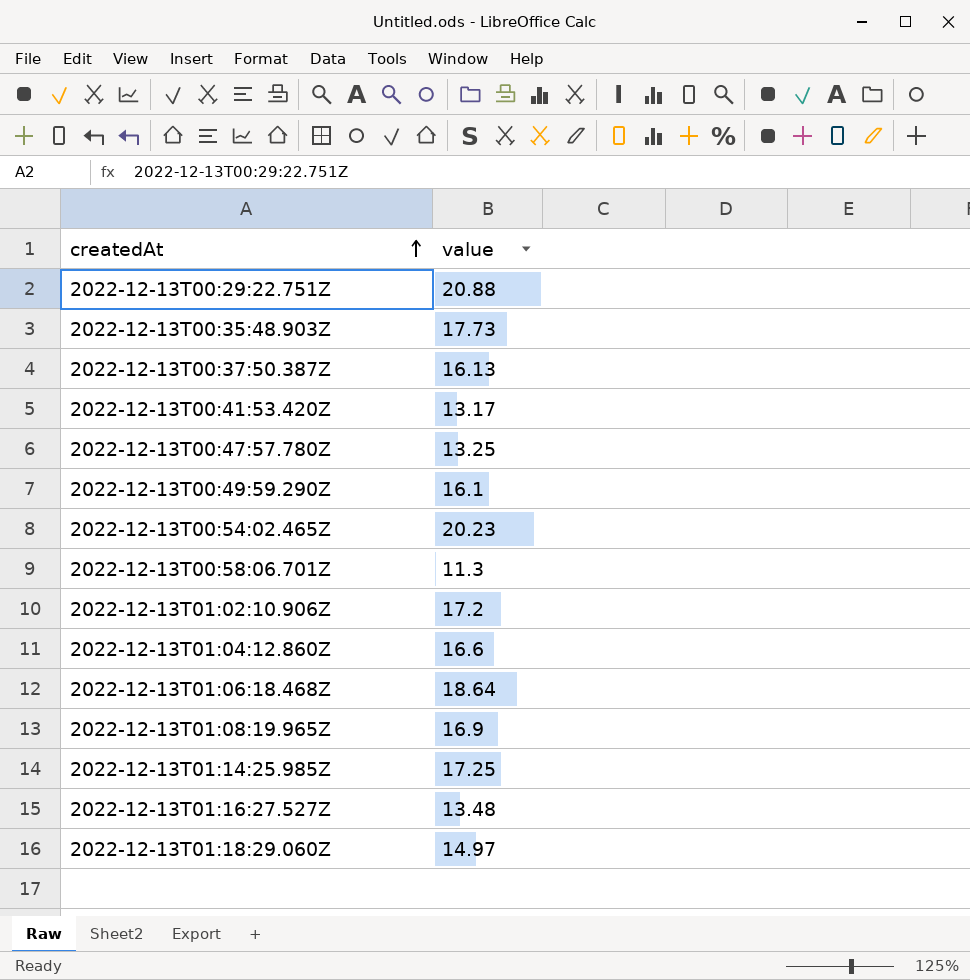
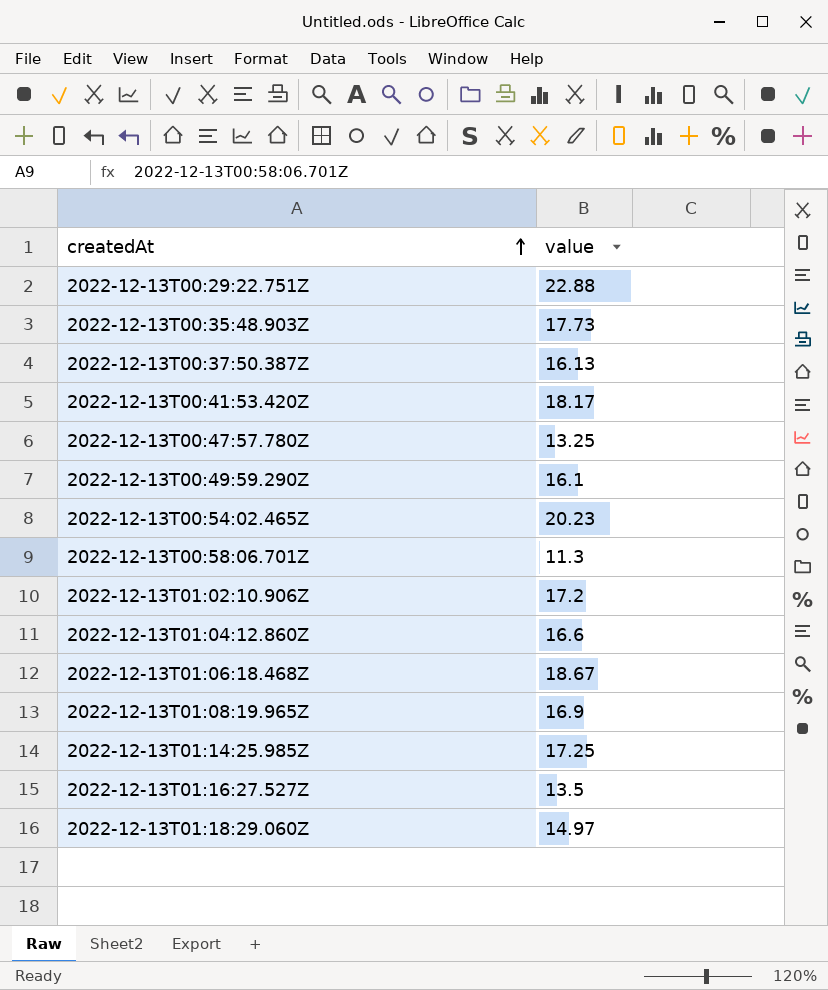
2022-12-13T00:29:22.751Z | value: 20.88 -> 22.88
2022-12-13T00:41:53.420Z | value: 13.17 -> 18.17
2022-12-13T01:06:18.468Z | value: 18.64 -> 18.67
2022-12-13T01:16:27.527Z | value: 13.48 -> 13.5

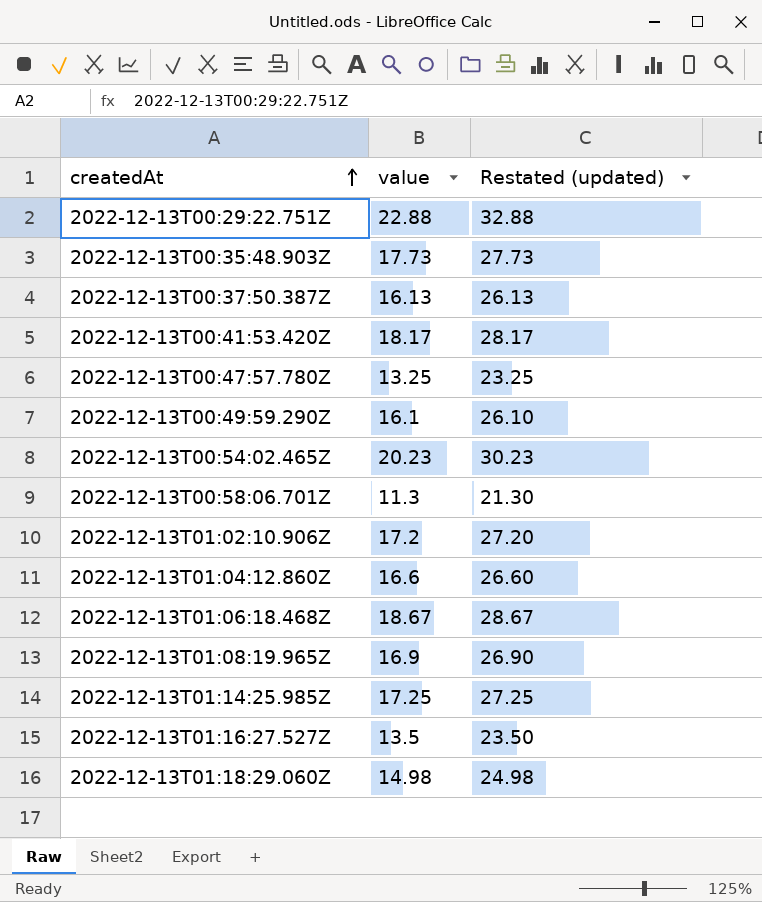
column Restated (updated) | formula: none -> [value] + 10
2022-12-13T01:18:29.060Z | value: 14.97 -> 14.98

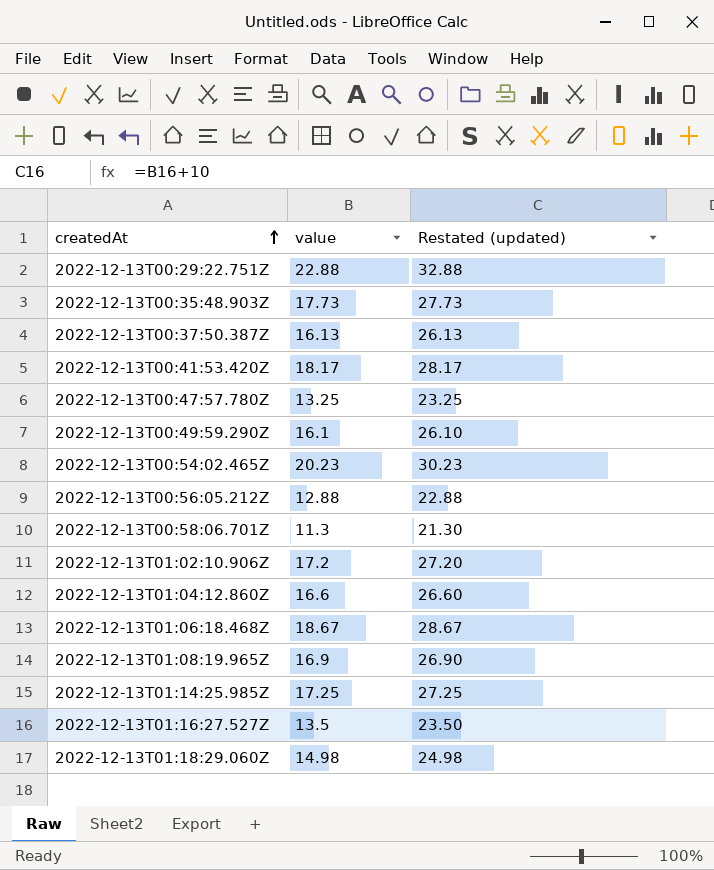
row 2022-12-13T00:56:05.212Z: none -> 12.88 | 22.88

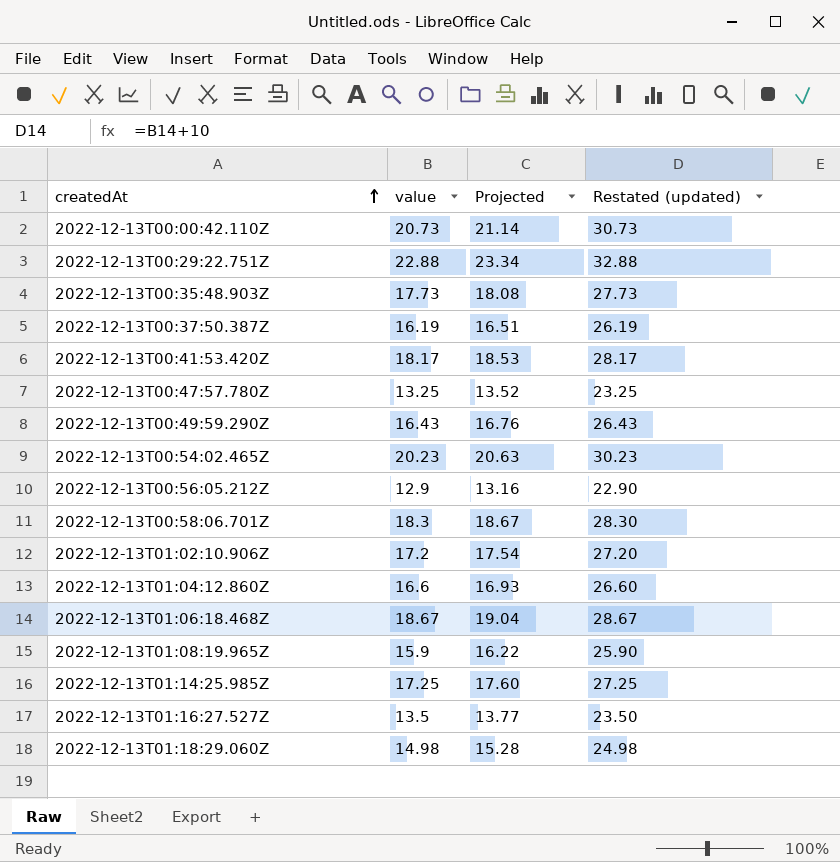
column Projected | formula: none -> [value] * 1.02
row 2022-12-13T00:00:42.110Z: none -> 20.73 | 21.14 | 30.73
2022-12-13T00:37:50.387Z | value: 16.13 -> 16.19
2022-12-13T00:37:50.387Z | Restated (updated): 26.13 -> 26.19
2022-12-13T00:49:59.290Z | value: 16.1 -> 16.43
2022-12-13T00:49:59.290Z | Restated (updated): 26.10 -> 26.43
2022-12-13T00:56:05.212Z | value: 12.88 -> 12.9
2022-12-13T00:56:05.212Z | Restated (updated): 22.88 -> 22.90
2022-12-13T00:58:06.701Z | value: 11.3 -> 18.3
2022-12-13T00:58:06.701Z | Restated (updated): 21.30 -> 28.30
2022-12-13T01:08:19.965Z | value: 16.9 -> 15.9
2022-12-13T01:08:19.965Z | Restated (updated): 26.90 -> 25.90

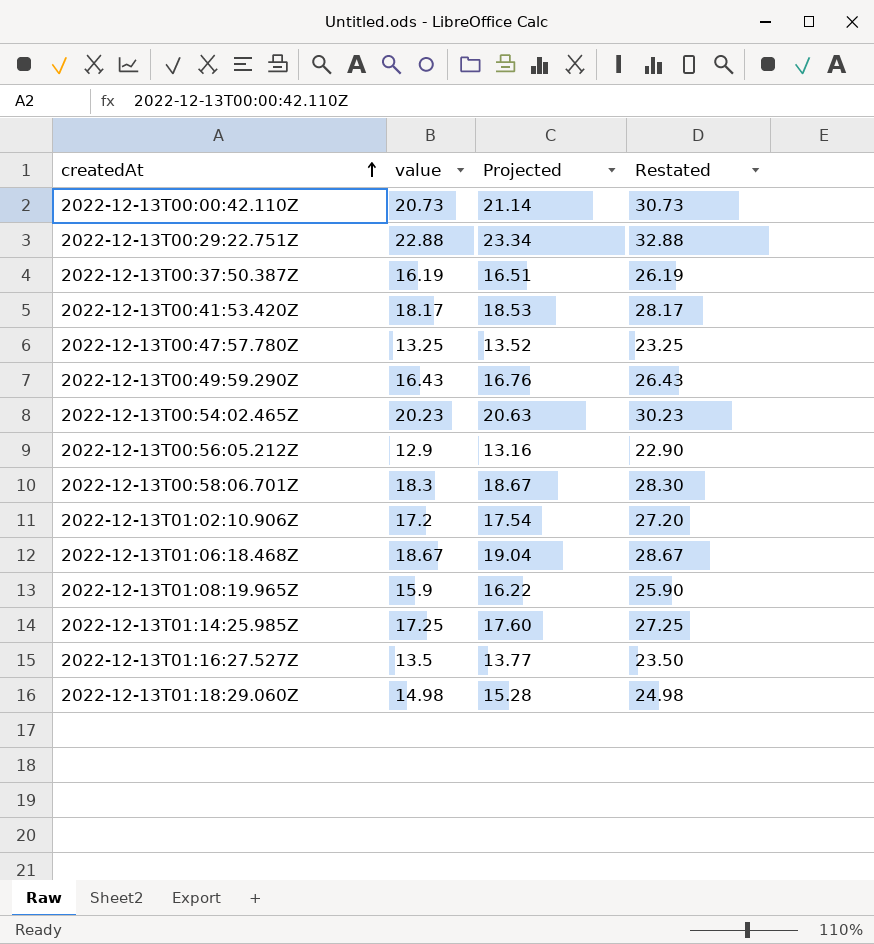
column name: Restated (updated) -> Restated
row 2022-12-13T00:35:48.903Z: 17.73 | 18.08 | 27.73 -> none
row 2022-12-13T01:04:12.860Z: 16.6 | 16.93 | 26.60 -> none

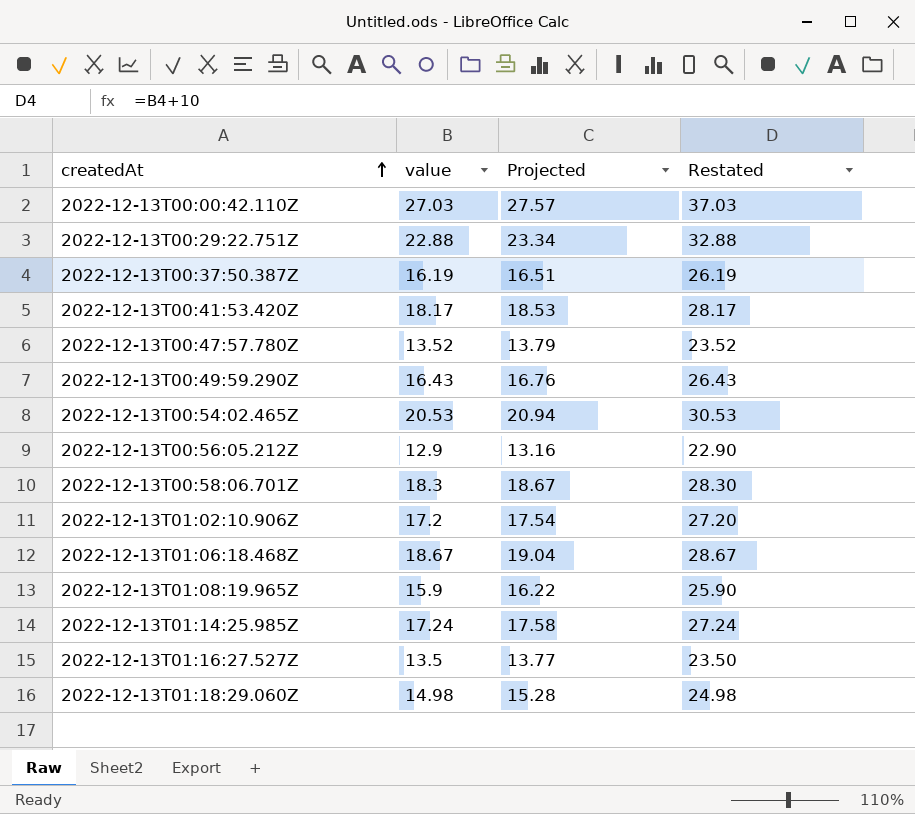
2022-12-13T00:00:42.110Z | value: 20.73 -> 27.03
2022-12-13T00:00:42.110Z | Projected: 21.14 -> 27.57
2022-12-13T00:00:42.110Z | Restated: 30.73 -> 37.03
2022-12-13T00:47:57.780Z | value: 13.25 -> 13.52
2022-12-13T00:47:57.780Z | Projected: 13.52 -> 13.79
2022-12-13T00:47:57.780Z | Restated: 23.25 -> 23.52
2022-12-13T00:54:02.465Z | value: 20.23 -> 20.53
2022-12-13T00:54:02.465Z | Projected: 20.63 -> 20.94
2022-12-13T00:54:02.465Z | Restated: 30.23 -> 30.53
2022-12-13T01:14:25.985Z | value: 17.25 -> 17.24
2022-12-13T01:14:25.985Z | Projected: 17.60 -> 17.58
2022-12-13T01:14:25.985Z | Restated: 27.25 -> 27.24

